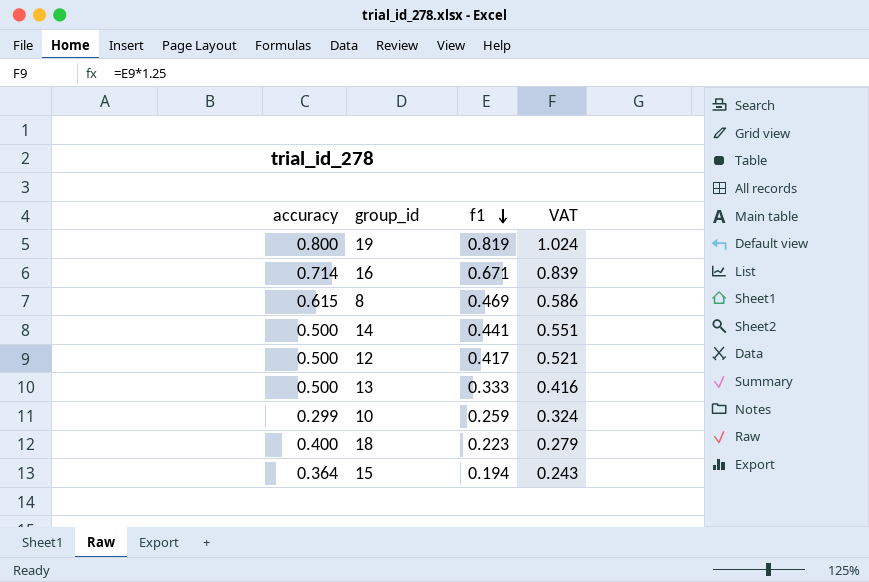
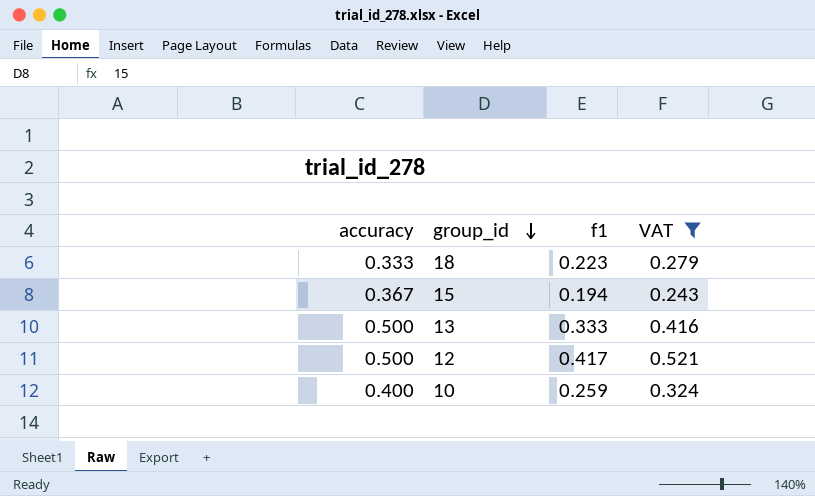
filter: none -> VAT <= 0.521
row order: f1 descending -> group_id descending
18 | accuracy: 0.400 -> 0.333
15 | accuracy: 0.364 -> 0.367
10 | accuracy: 0.299 -> 0.400

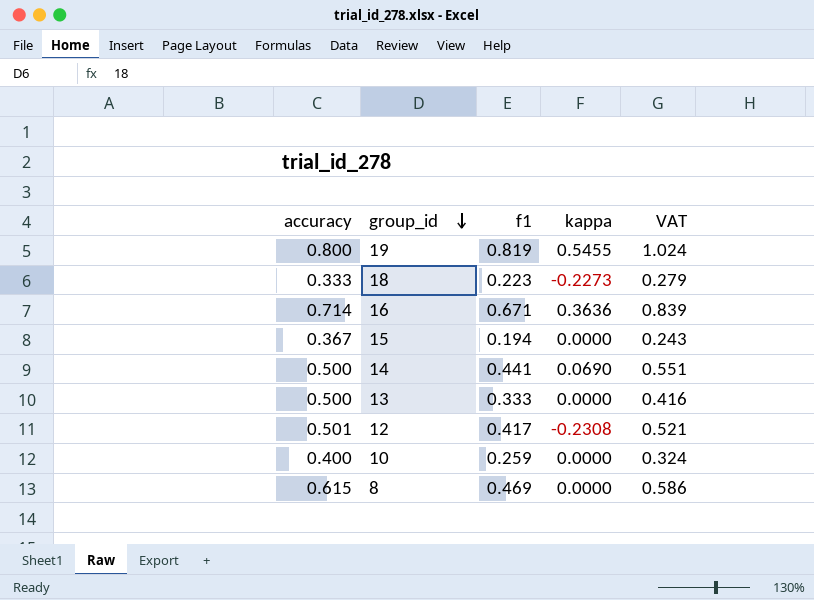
filter: VAT <= 0.521 -> none
column kappa | position: none -> 4
12 | accuracy: 0.500 -> 0.501

